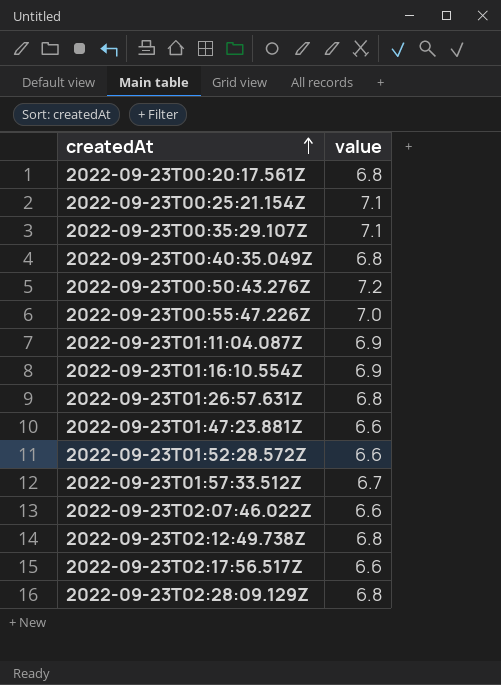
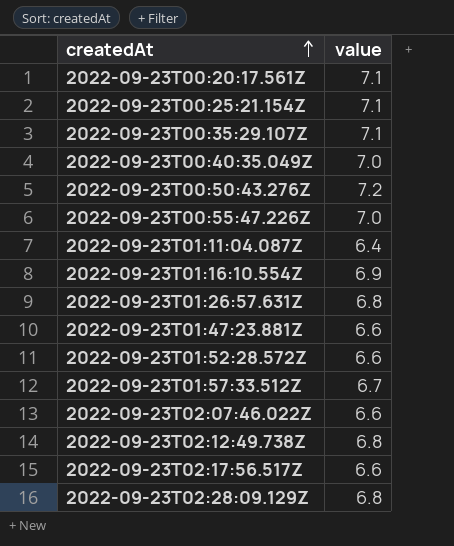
2022-09-23T00:20:17.561Z | value: 6.8 -> 7.1
2022-09-23T00:40:35.049Z | value: 6.8 -> 7.0
2022-09-23T01:11:04.087Z | value: 6.9 -> 6.4

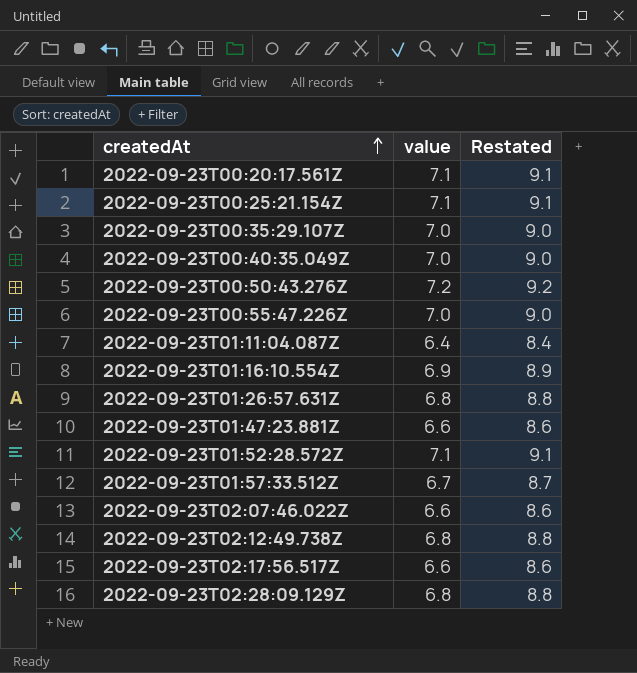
column Restated | formula: none -> [value] + 2
2022-09-23T00:35:29.107Z | value: 7.1 -> 7.0
2022-09-23T01:52:28.572Z | value: 6.6 -> 7.1

